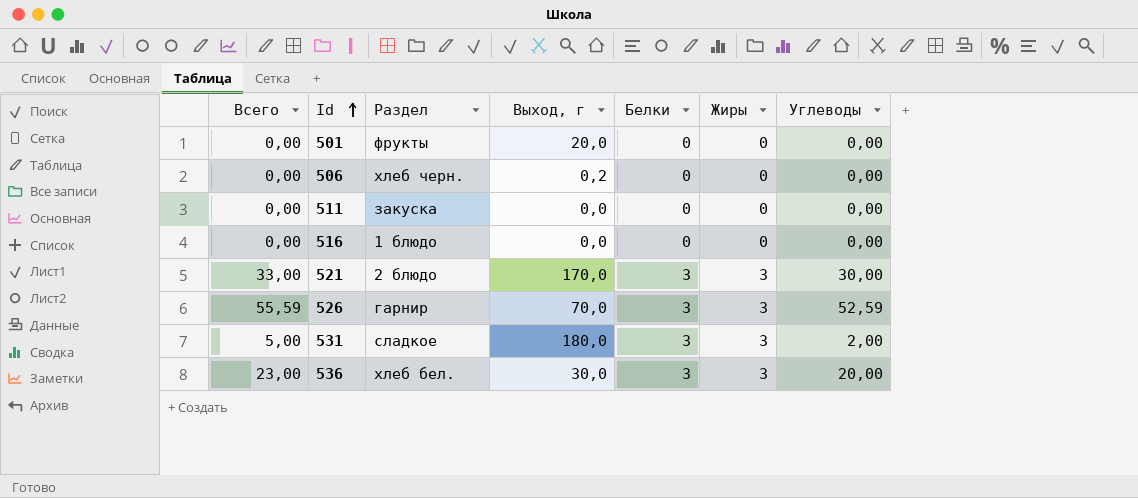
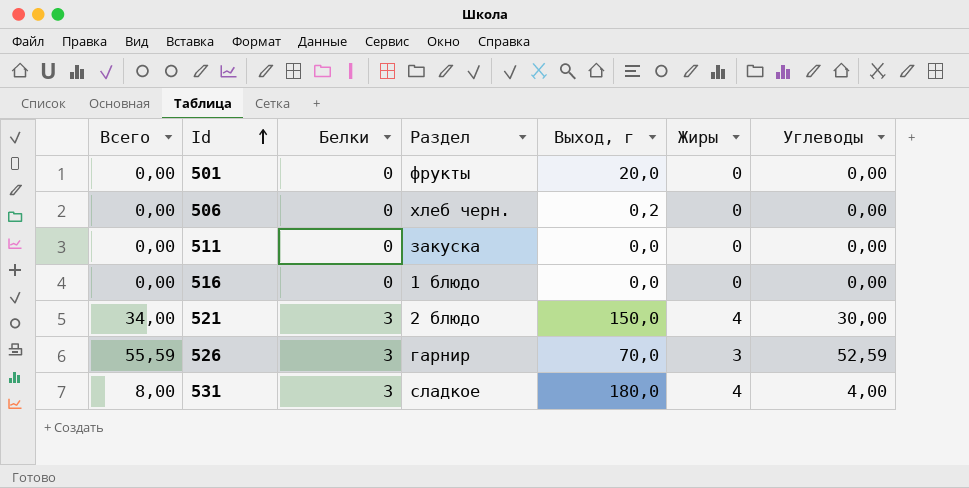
column Белки | position: 5 -> 3
row 536: 23,00 | хлеб бел. | 30,0 | 3 | 3 | 20,00 -> none
521 | Всего: 33,00 -> 34,00
521 | Выход, г: 170,0 -> 150,0
521 | Жиры: 3 -> 4
531 | Всего: 5,00 -> 8,00
531 | Жиры: 3 -> 4
531 | Углеводы: 2,00 -> 4,00

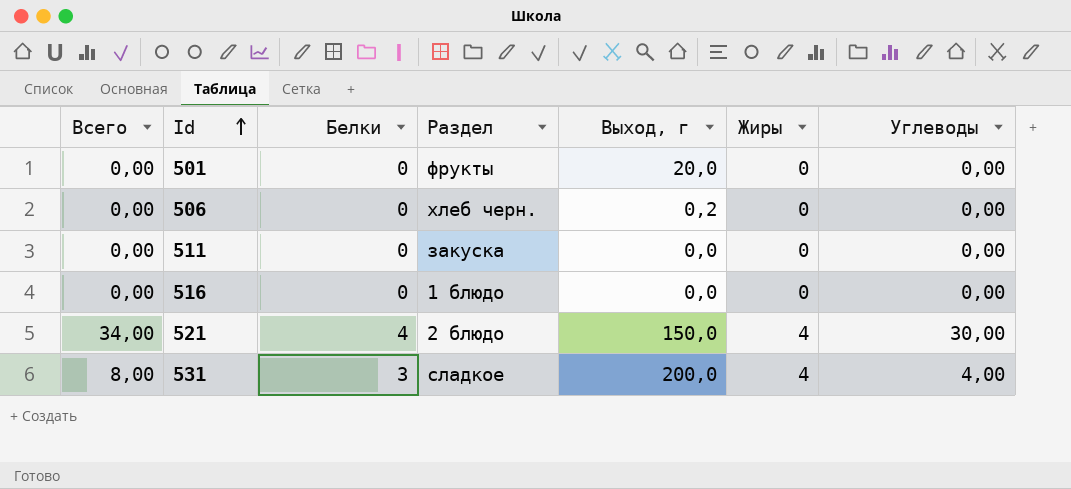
row 526: 55,59 | 3 | гарнир | 70,0 | 3 | 52,59 -> none
521 | Белки: 3 -> 4
531 | Выход, г: 180,0 -> 200,0

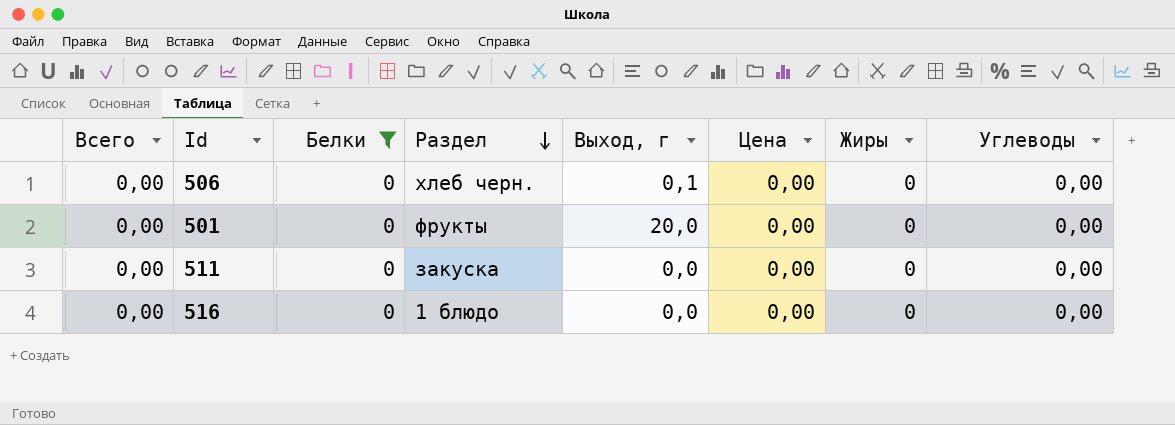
filter: none -> Белки = 0
row order: Id ascending -> Раздел descending
column Цена | position: none -> 6
506 | Выход, г: 0,2 -> 0,1

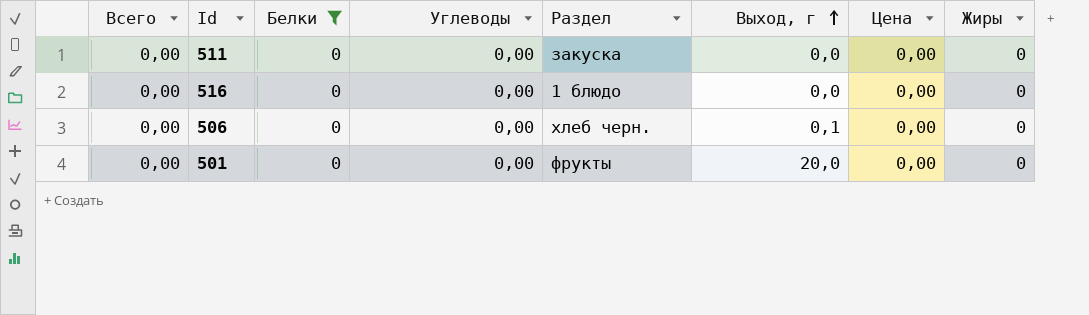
row order: Раздел descending -> Выход, г ascending
column Углеводы | position: 8 -> 4

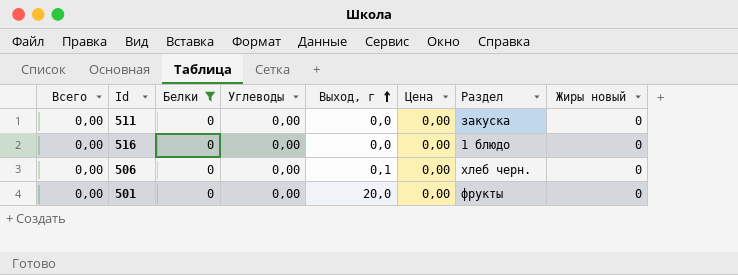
column Раздел | position: 5 -> 7
column name: Жиры -> Жиры новый

